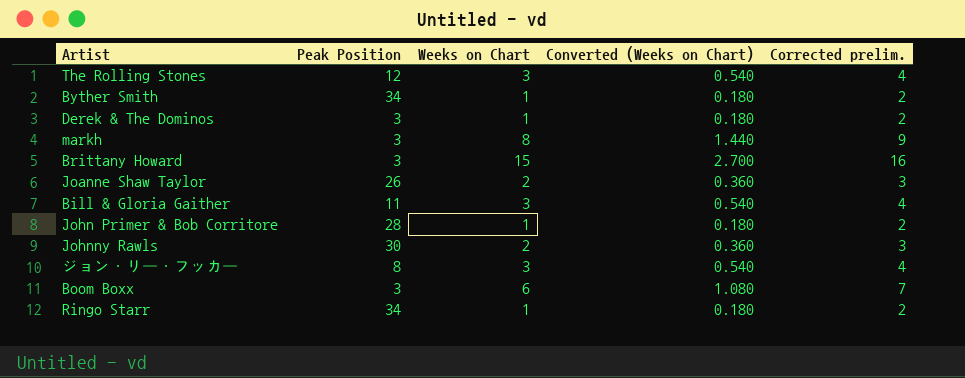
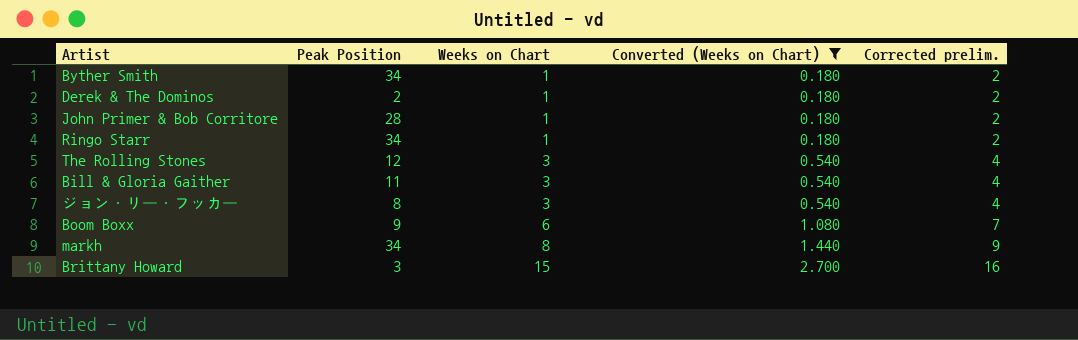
filter: none -> Converted (Weeks on Chart) != 0.360
row order: none -> Weeks on Chart ascending
Derek & The Dominos | Peak Position: 3 -> 2
Boom Boxx | Peak Position: 3 -> 9
markh | Peak Position: 3 -> 34

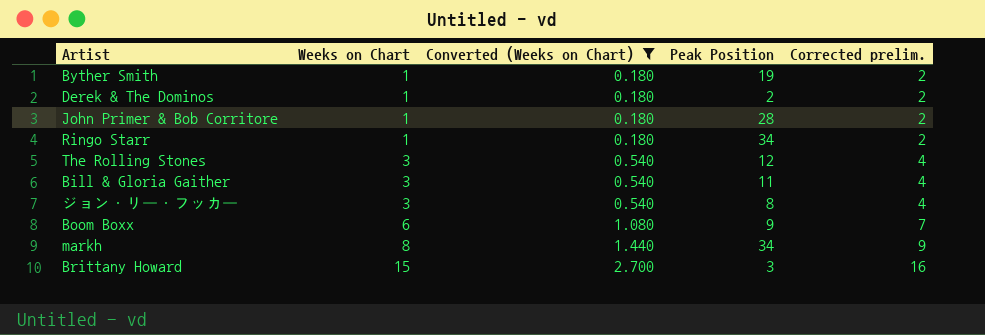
column Peak Position | position: 2 -> 4
Byther Smith | Peak Position: 34 -> 19

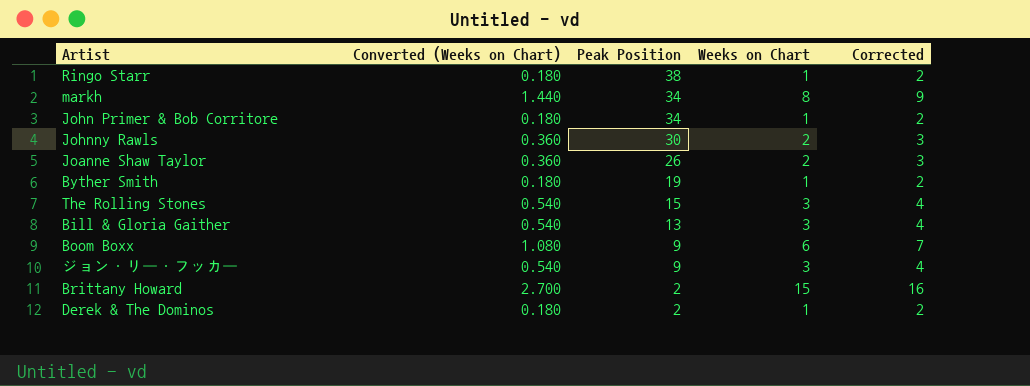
filter: Converted (Weeks on Chart) != 0.360 -> none
row order: Weeks on Chart ascending -> Peak Position descending
column Weeks on Chart | position: 2 -> 4
column name: Corrected prelim. -> Corrected
Ringo Starr | Peak Position: 34 -> 38
John Primer & Bob Corritore | Peak Position: 28 -> 34
The Rolling Stones | Peak Position: 12 -> 15
Bill & Gloria Gaither | Peak Position: 11 -> 13
ジョン・リー・フッカー | Peak Position: 8 -> 9
Brittany Howard | Peak Position: 3 -> 2

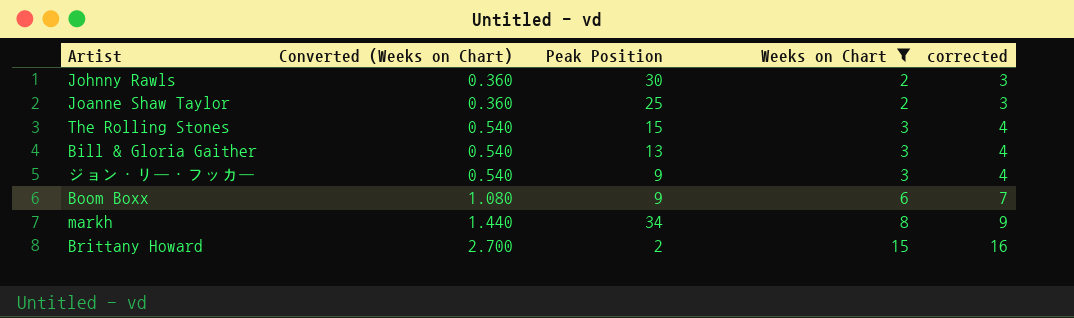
filter: none -> Weeks on Chart != 1
row order: Peak Position descending -> Converted (Weeks on Chart) ascending
column name: Corrected -> corrected
Joanne Shaw Taylor | Peak Position: 26 -> 25

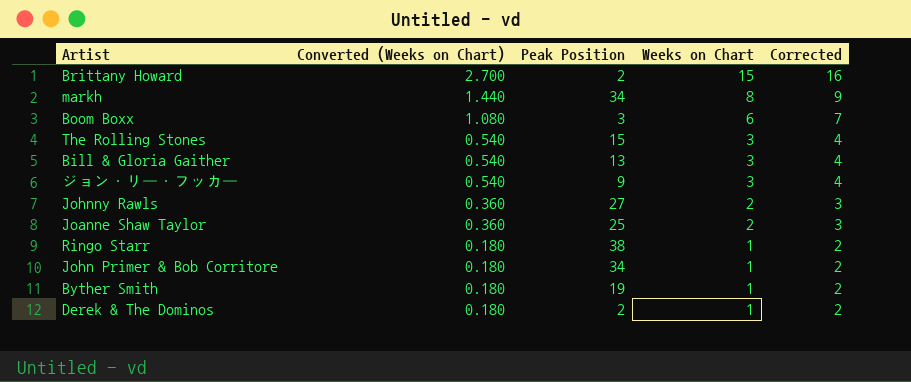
filter: Weeks on Chart != 1 -> none
row order: Converted (Weeks on Chart) ascending -> Converted (Weeks on Chart) descending
column name: corrected -> Corrected
Boom Boxx | Peak Position: 9 -> 3
Johnny Rawls | Peak Position: 30 -> 27

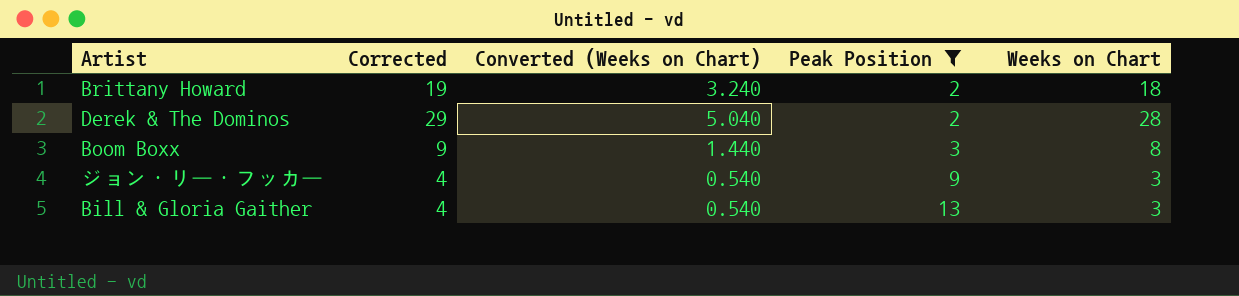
filter: none -> Peak Position <= 13
row order: Converted (Weeks on Chart) descending -> Peak Position ascending
column Corrected | position: 5 -> 2
Brittany Howard | Corrected: 16 -> 19
Brittany Howard | Converted (Weeks on Chart): 2.700 -> 3.240
Brittany Howard | Weeks on Chart: 15 -> 18
Derek & The Dominos | Corrected: 2 -> 29
Derek & The Dominos | Converted (Weeks on Chart): 0.180 -> 5.040
Derek & The Dominos | Weeks on Chart: 1 -> 28
Boom Boxx | Corrected: 7 -> 9
Boom Boxx | Converted (Weeks on Chart): 1.080 -> 1.440
Boom Boxx | Weeks on Chart: 6 -> 8

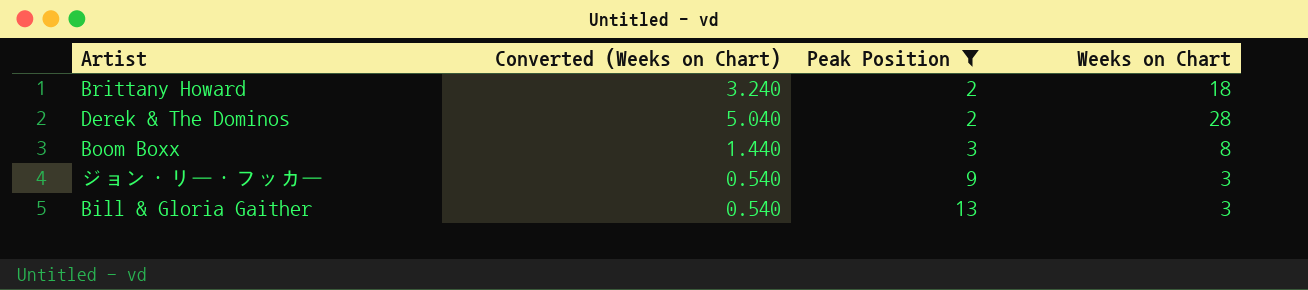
column Corrected | formula: [Weeks on Chart] + 1 -> none

